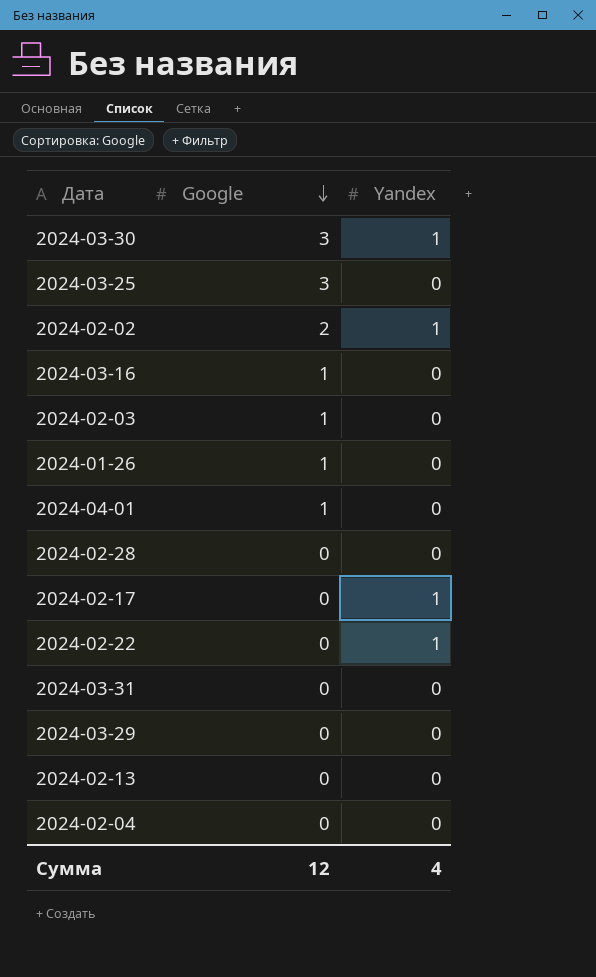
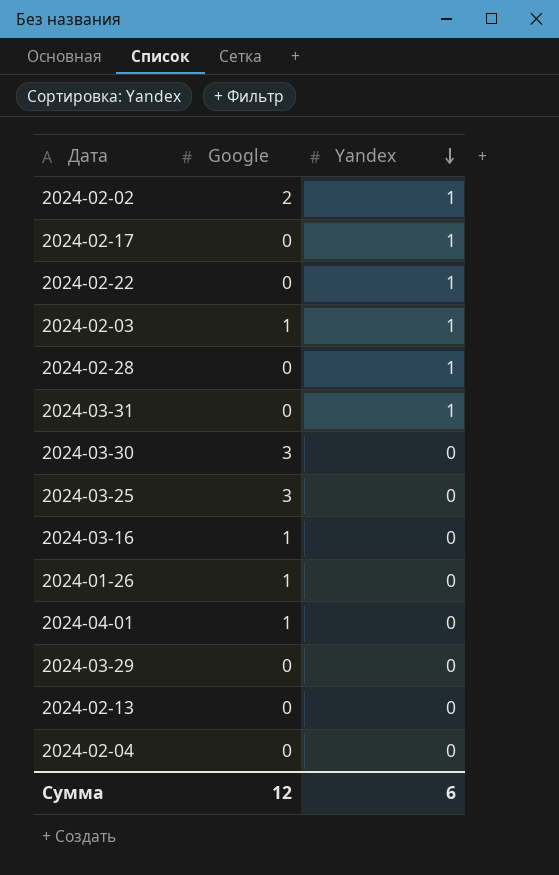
row order: Google descending -> Yandex descending
2024-02-03 | Yandex: 0 -> 1
2024-02-28 | Yandex: 0 -> 1
2024-03-31 | Yandex: 0 -> 1
2024-03-30 | Yandex: 1 -> 0
Сумма | Yandex: 4 -> 6

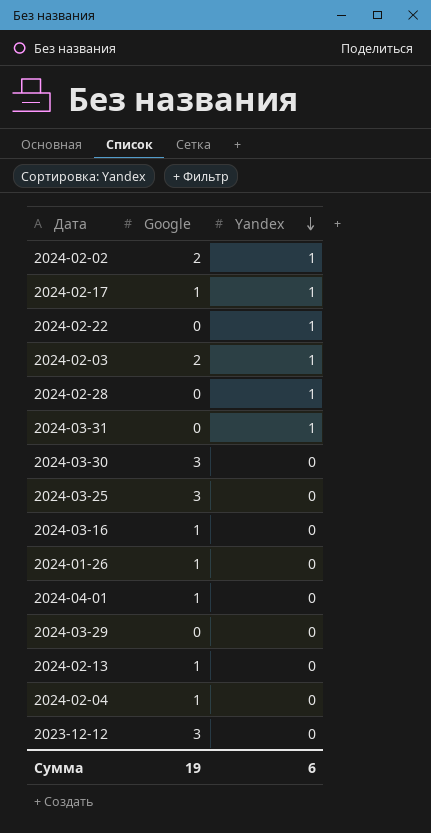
2024-02-17 | Google: 0 -> 1
2024-02-03 | Google: 1 -> 2
2024-02-13 | Google: 0 -> 1
2024-02-04 | Google: 0 -> 1
row 2023-12-12: none -> 3 | 0
Сумма | Google: 12 -> 19

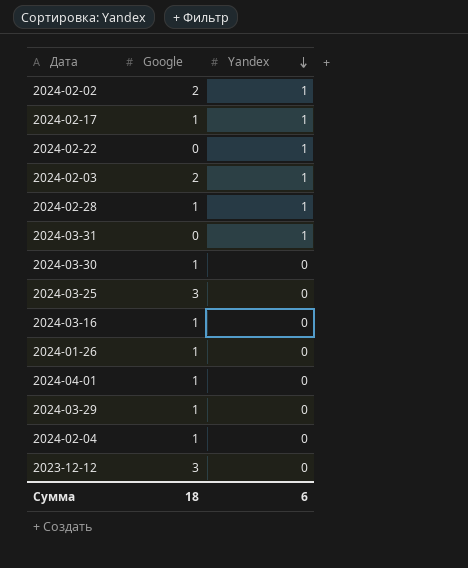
row 2024-02-13: 1 | 0 -> none
2024-02-28 | Google: 0 -> 1
2024-03-30 | Google: 3 -> 1
2024-03-29 | Google: 0 -> 1
Сумма | Google: 19 -> 18

